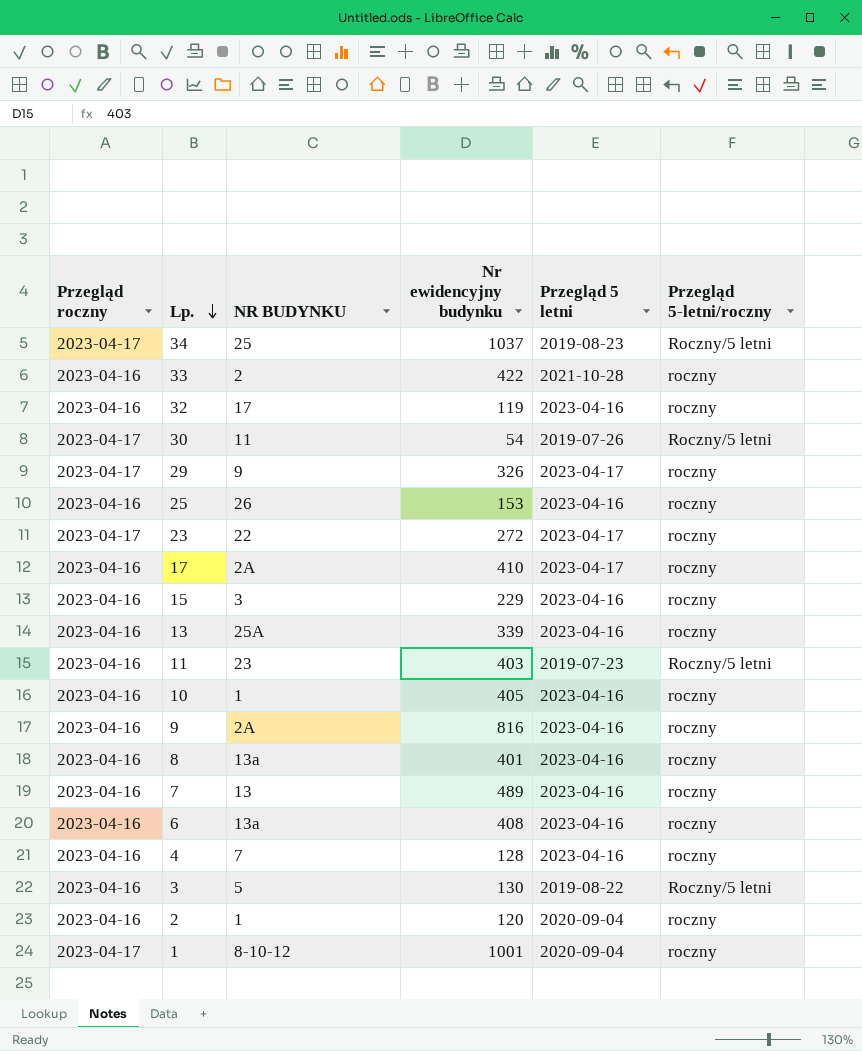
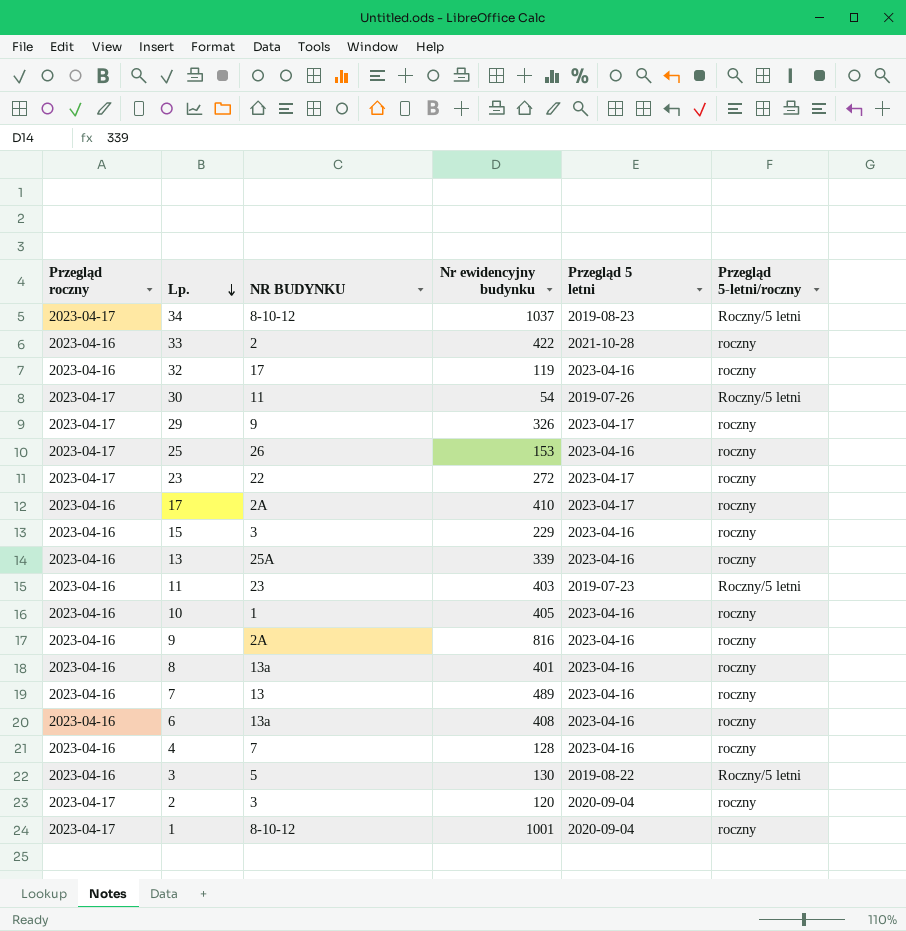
34 | NR BUDYNKU: 25 -> 8-10-12
25 | Przegląd roczny: 2023-04-16 -> 2023-04-17
2 | Przegląd roczny: 2023-04-16 -> 2023-04-17
2 | NR BUDYNKU: 1 -> 3

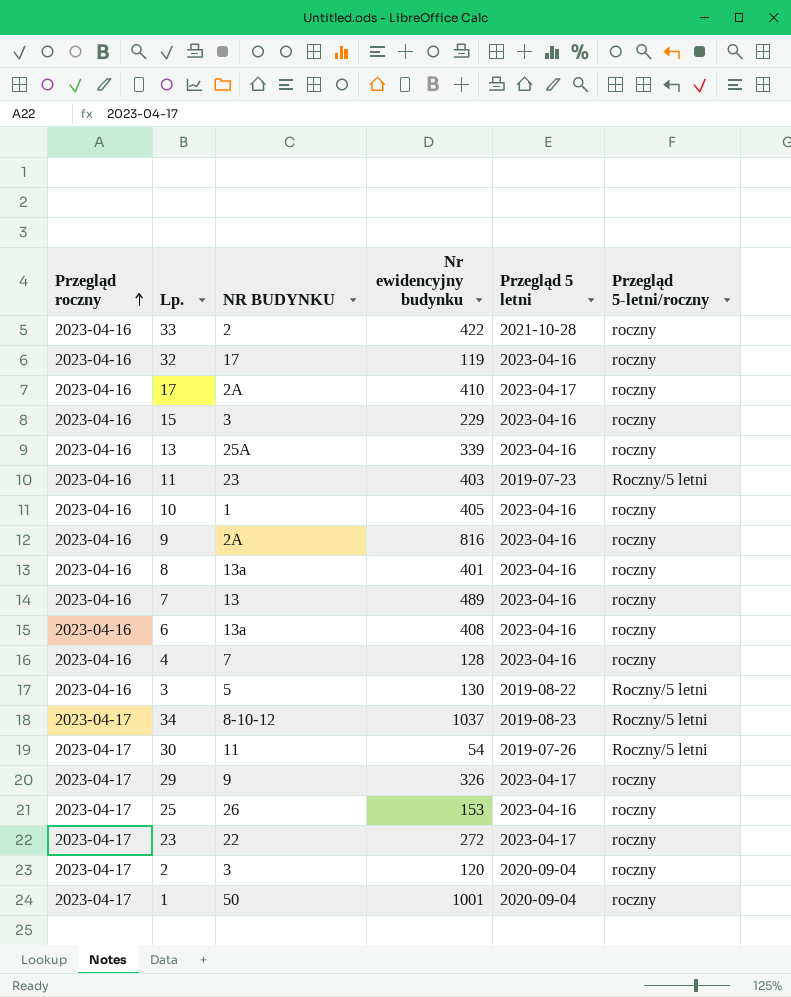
row order: Lp. descending -> Przegląd roczny ascending
1 | NR BUDYNKU: 8-10-12 -> 50

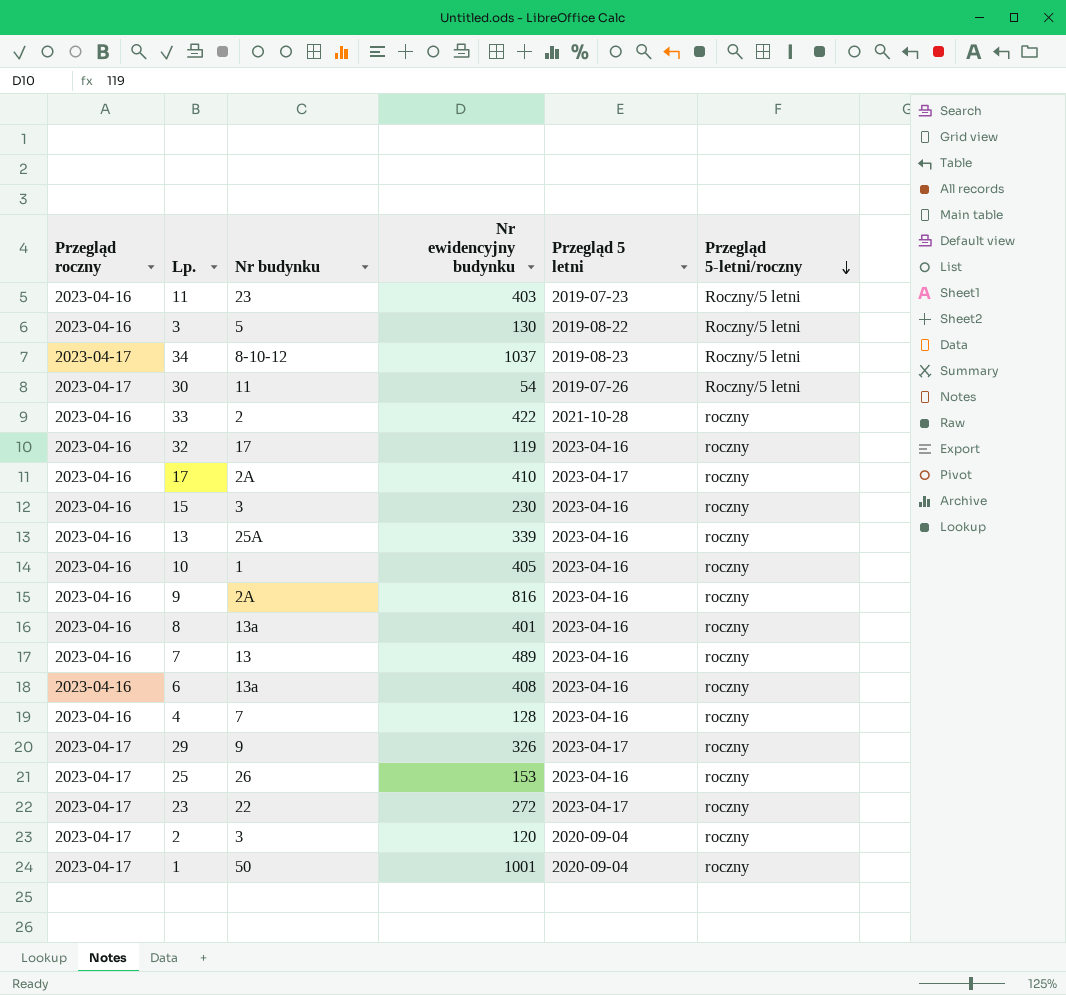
row order: Przegląd roczny ascending -> Przegląd 5-letni/roczny descending
column name: NR BUDYNKU -> Nr budynku
15 | Nr ewidencyjny budynku: 229 -> 230

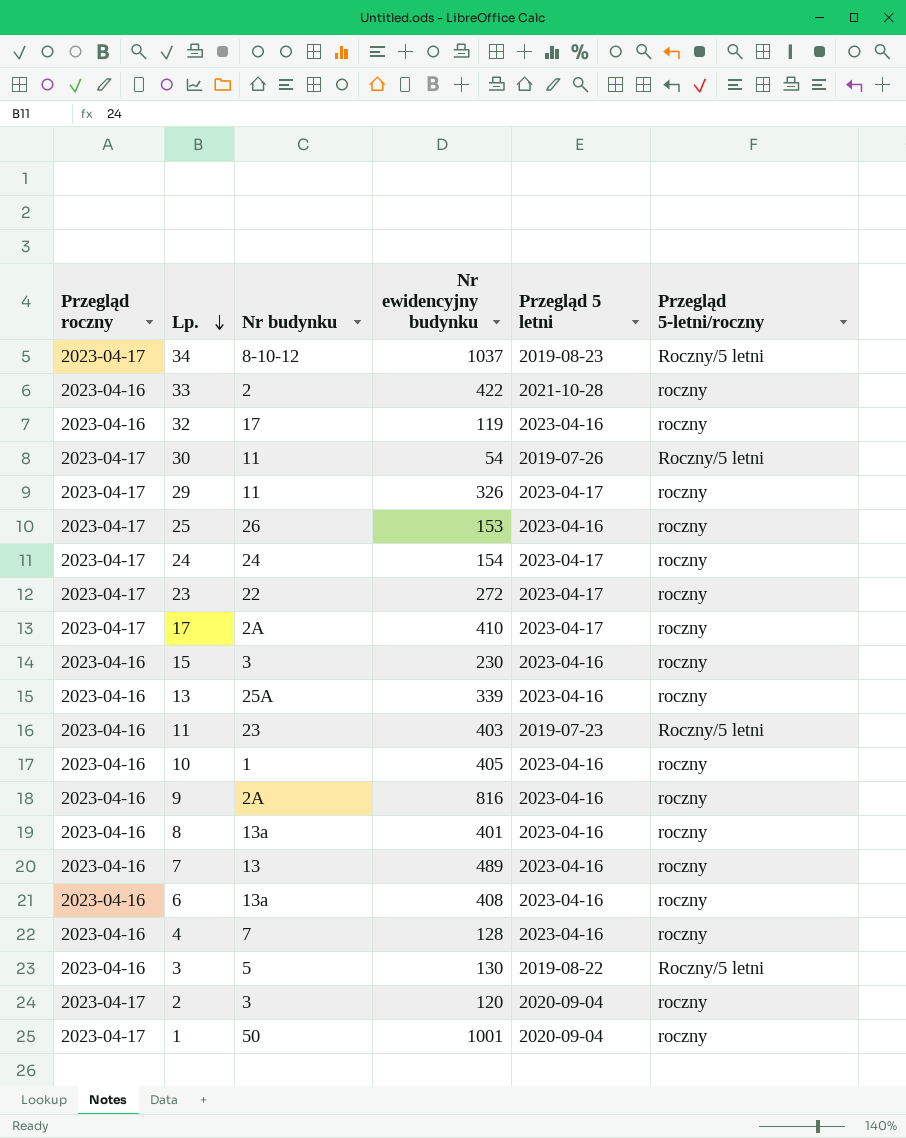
row order: Przegląd 5-letni/roczny descending -> Lp. descending
29 | Nr budynku: 9 -> 11
row 24: none -> 2023-04-17 | 24 | 154 | 2023-04-17 | roczny
17 | Przegląd roczny: 2023-04-16 -> 2023-04-17

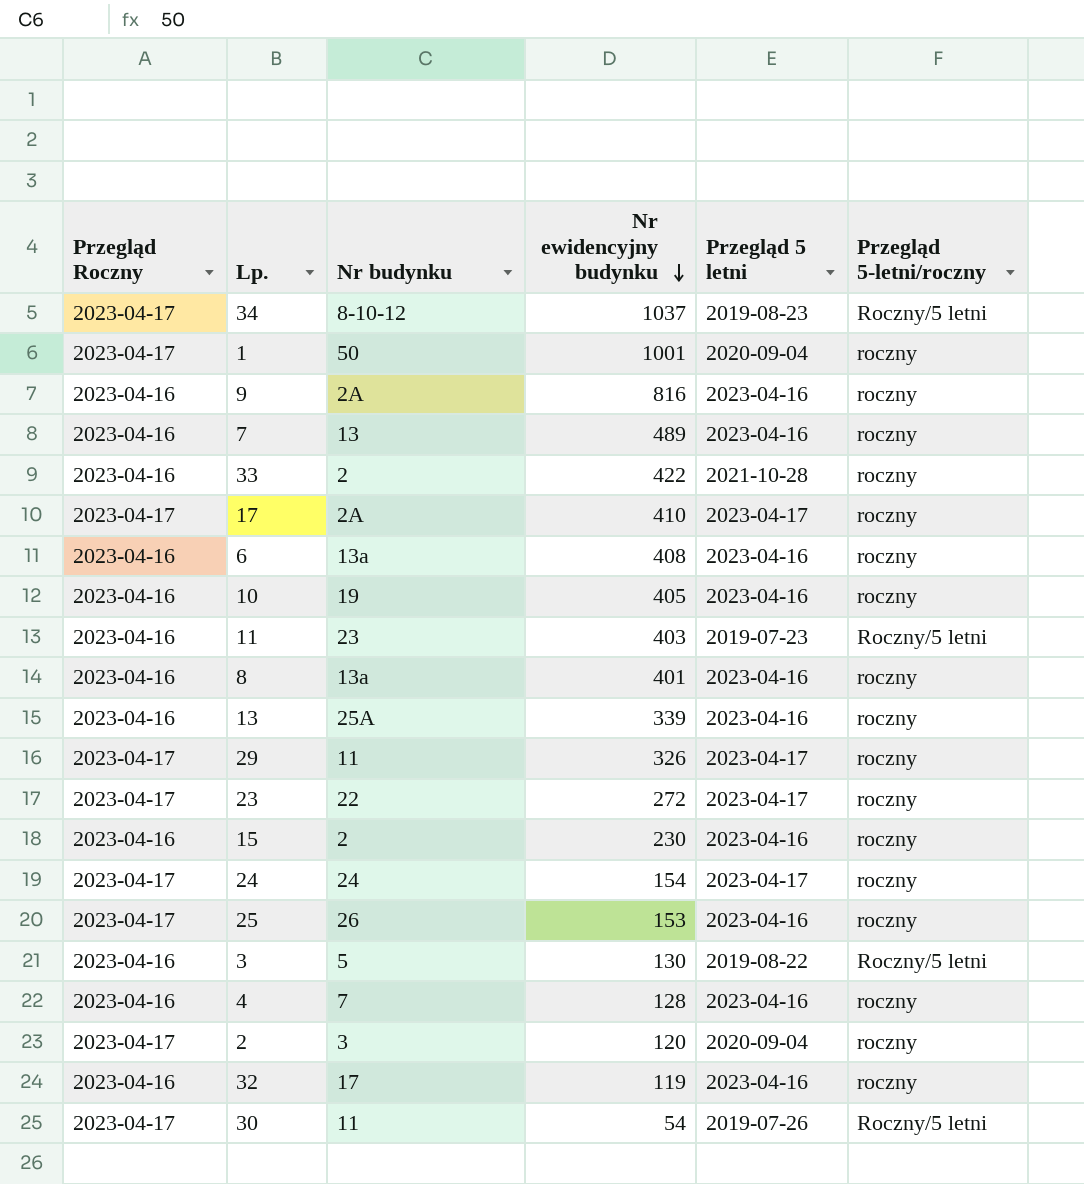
row order: Lp. descending -> Nr ewidencyjny budynku descending
column name: Przegląd roczny -> Przegląd Roczny
10 | Nr budynku: 1 -> 19
15 | Nr budynku: 3 -> 2

